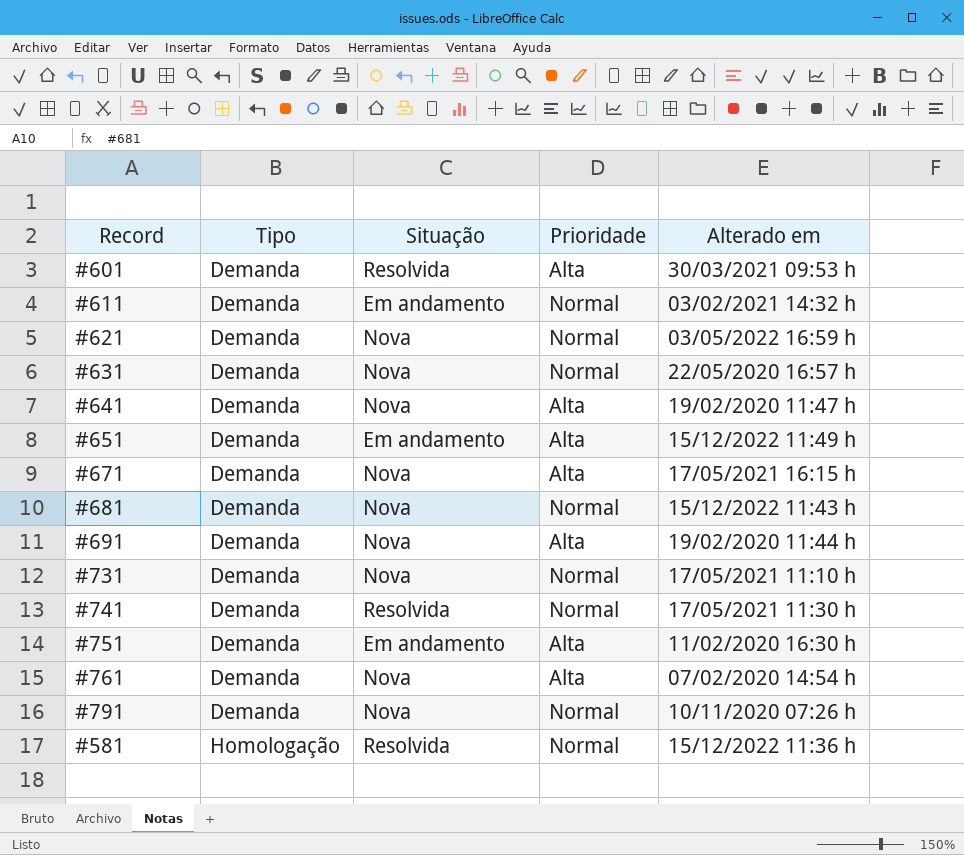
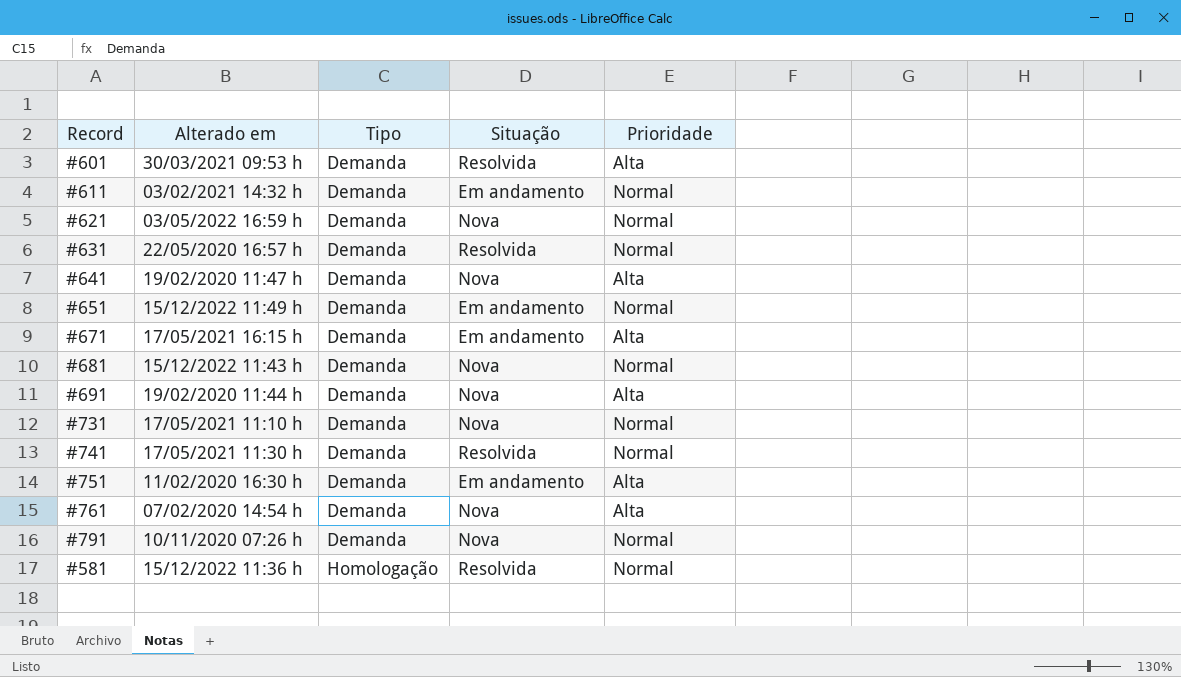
column Alterado em | position: 5 -> 2
#631 | Situação: Nova -> Resolvida
#651 | Prioridade: Alta -> Normal
#671 | Situação: Nova -> Em andamento

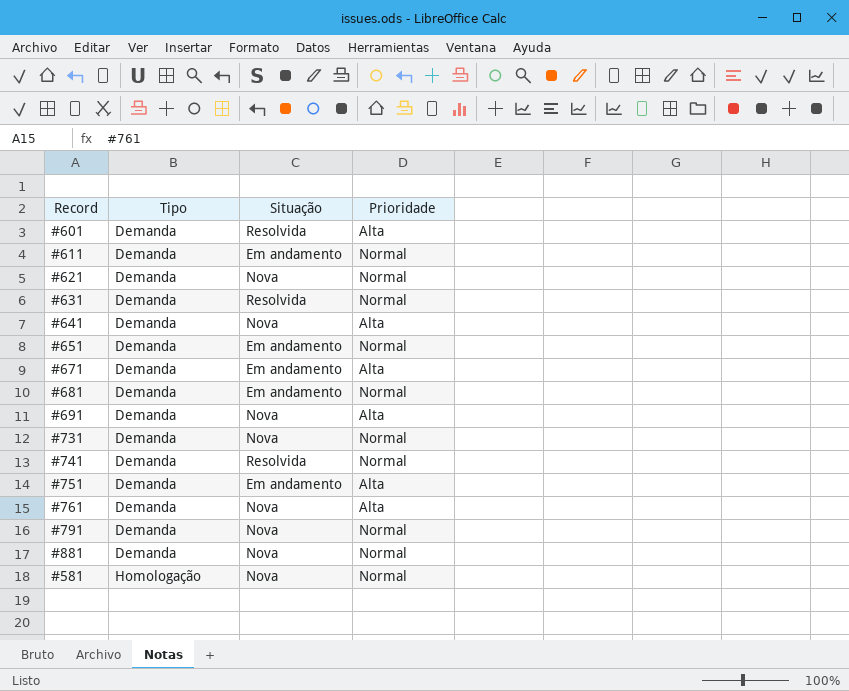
column Alterado em | position: 2 -> none
#681 | Situação: Nova -> Em andamento
row #881: none -> Demanda | Nova | Normal
#581 | Situação: Resolvida -> Nova

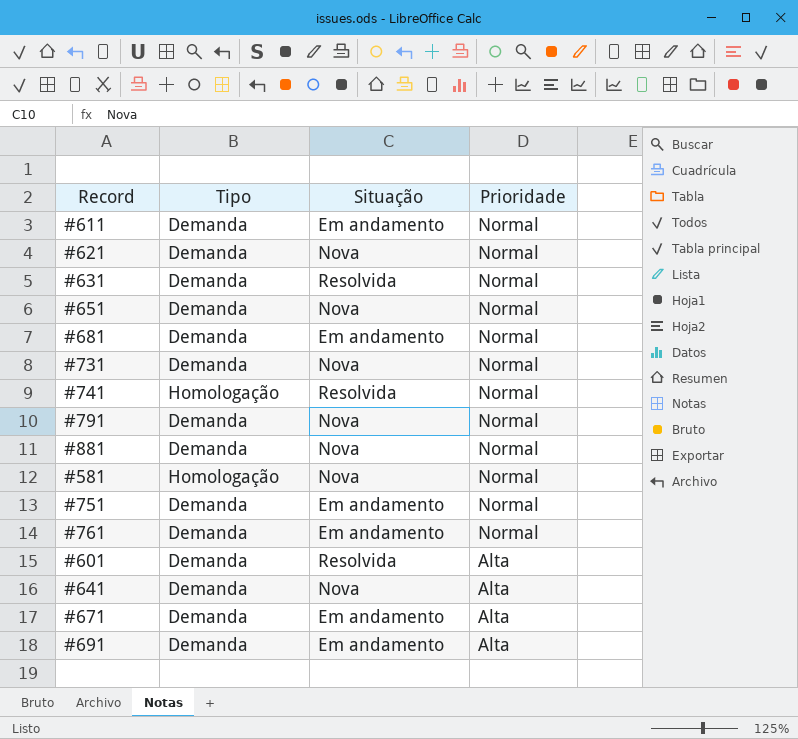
row order: Tipo ascending -> Prioridade descending
#651 | Situação: Em andamento -> Nova
#741 | Tipo: Demanda -> Homologação
#751 | Prioridade: Alta -> Normal
#761 | Situação: Nova -> Em andamento
#761 | Prioridade: Alta -> Normal
#691 | Situação: Nova -> Em andamento

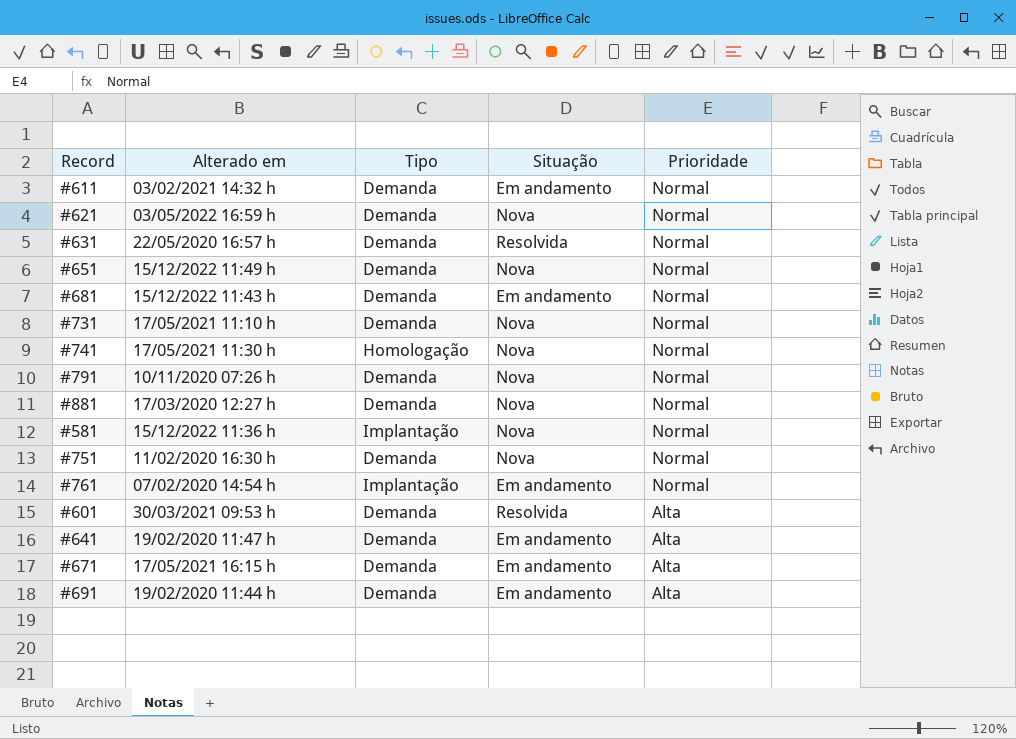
column Alterado em | position: none -> 2
#741 | Situação: Resolvida -> Nova
#581 | Tipo: Homologação -> Implantação
#751 | Situação: Em andamento -> Nova
#761 | Tipo: Demanda -> Implantação
#641 | Situação: Nova -> Em andamento

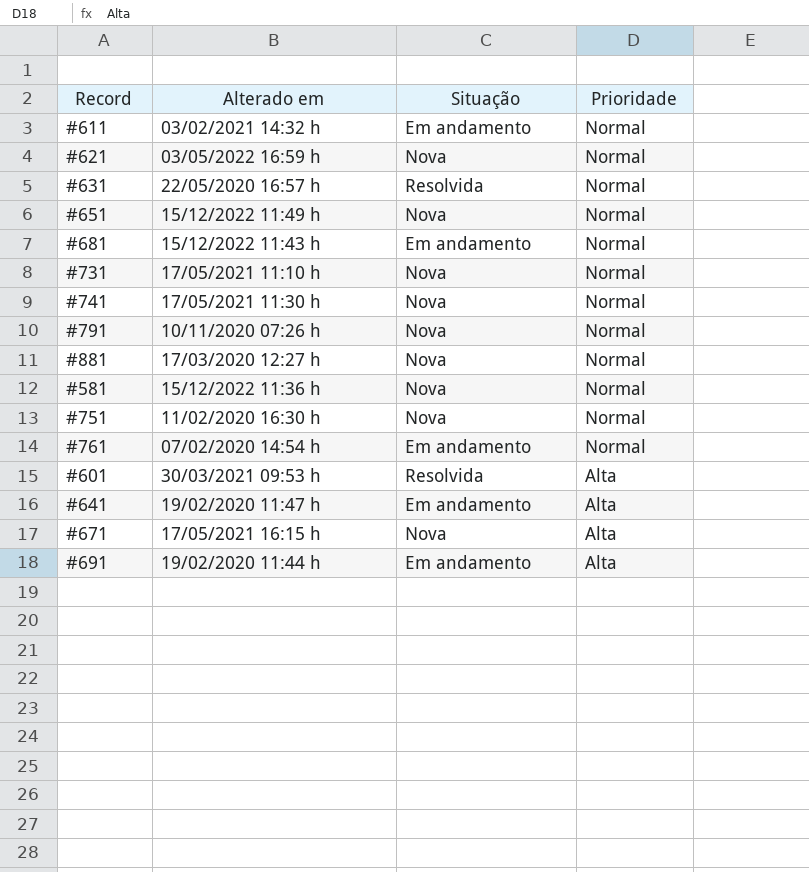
column Tipo | position: 3 -> none
#671 | Situação: Em andamento -> Nova

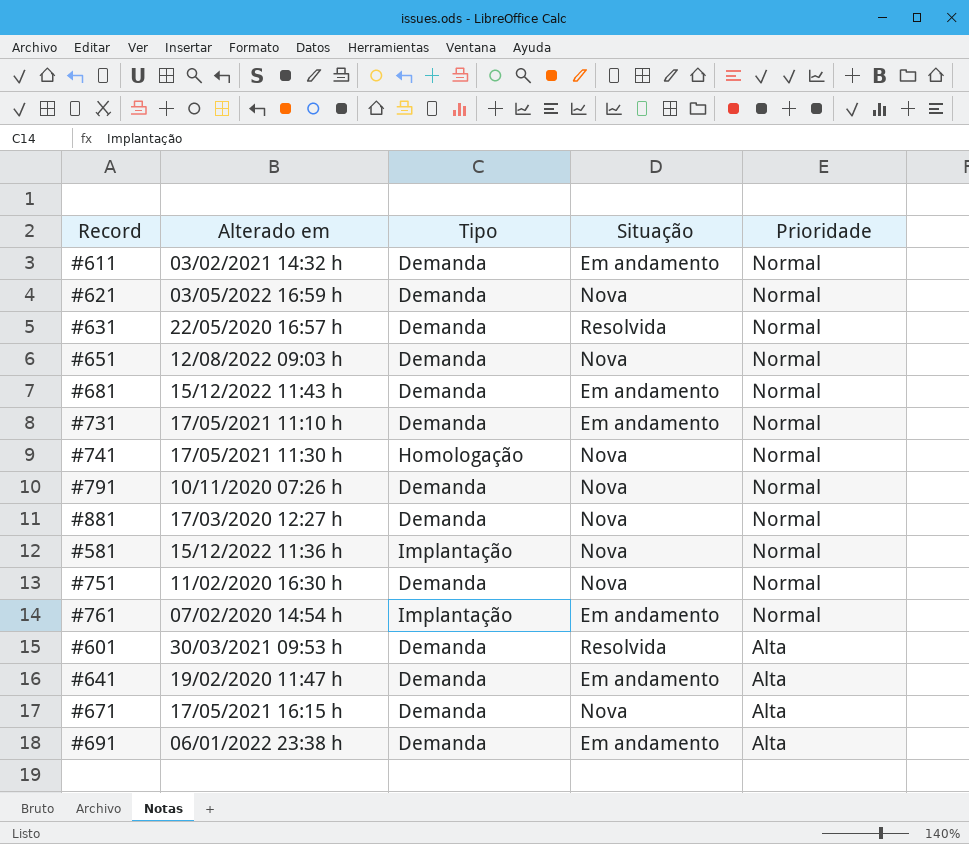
column Tipo | position: none -> 3
#651 | Alterado em: 15/12/2022 11:49 h -> 12/08/2022 09:03 h
#731 | Situação: Nova -> Em andamento
#691 | Alterado em: 19/02/2020 11:44 h -> 06/01/2022 23:38 h

